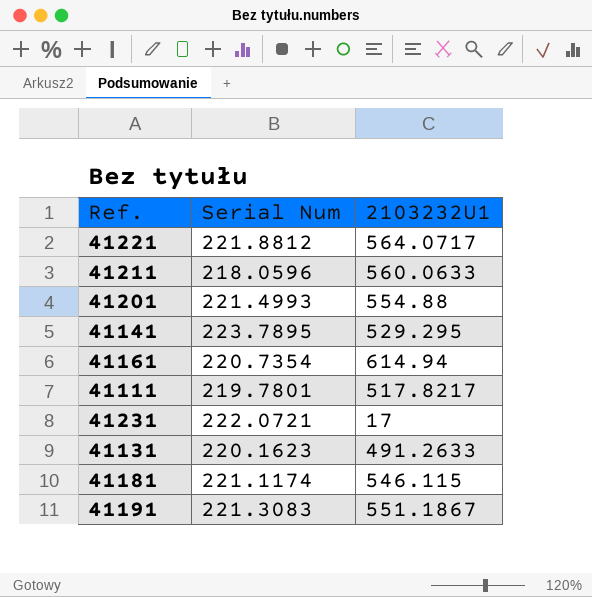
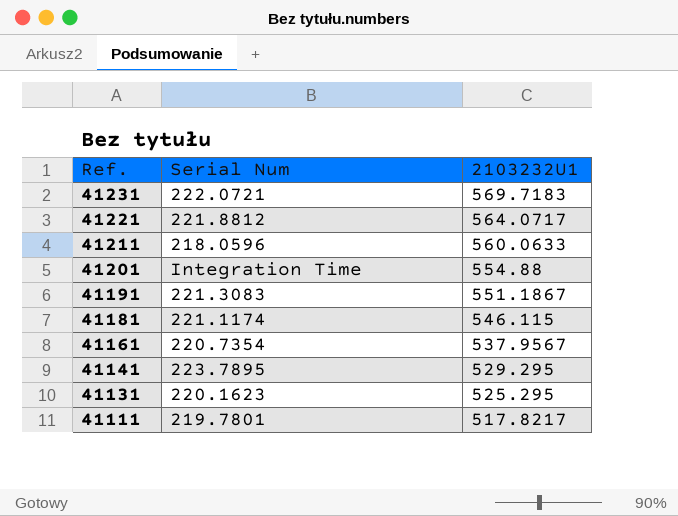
row order: none -> Ref. descending
41231 | 2103232U1: 17 -> 569.7183
41201 | Serial Num: 221.4993 -> Integration Time
41161 | 2103232U1: 614.94 -> 537.9567
41131 | 2103232U1: 491.2633 -> 525.295

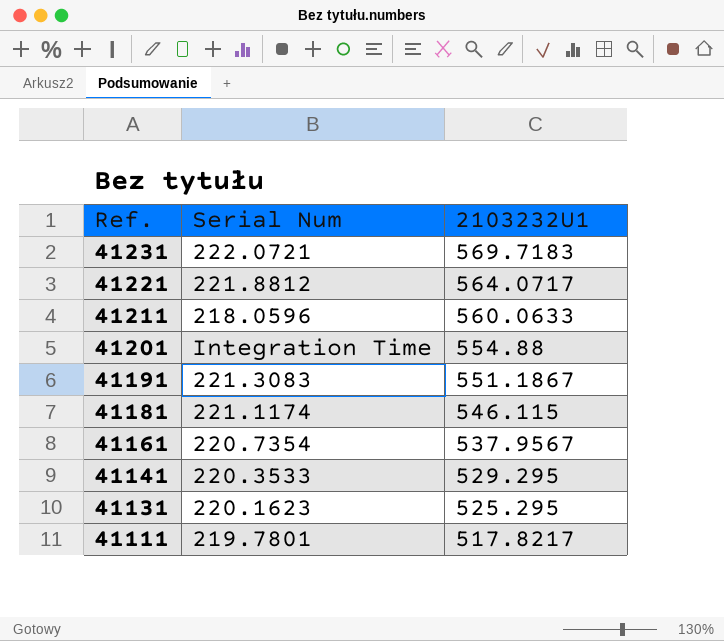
41141 | Serial Num: 223.7895 -> 220.3533

